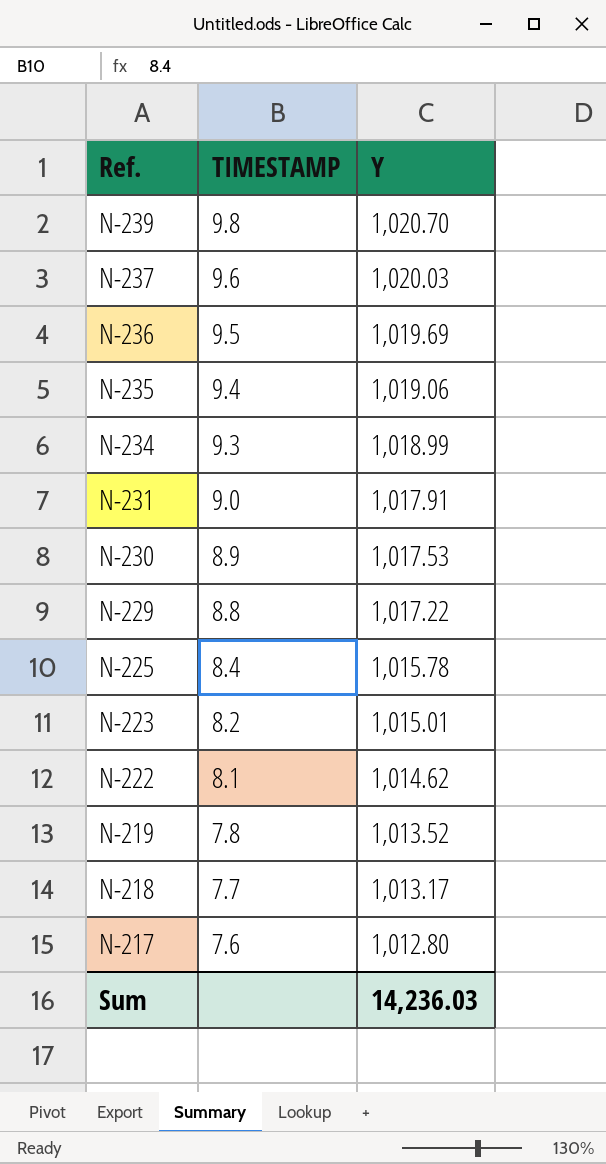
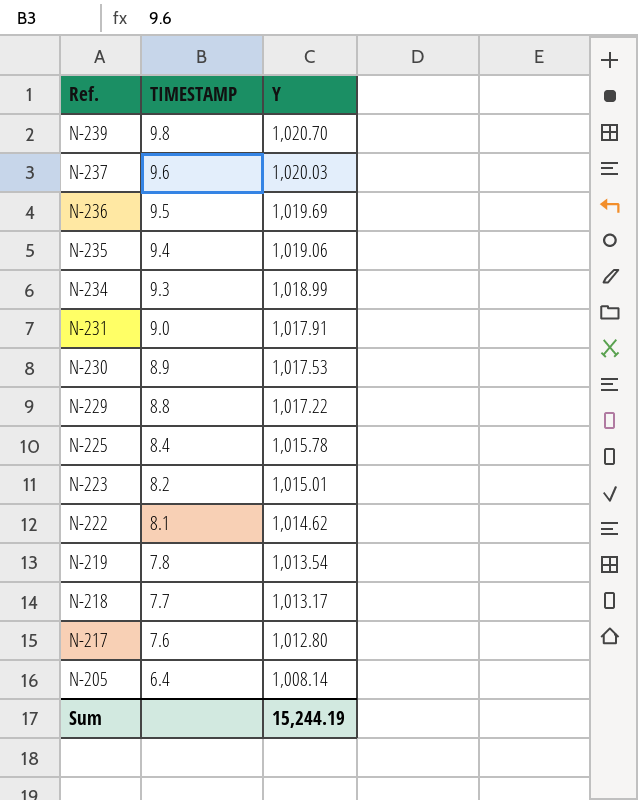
N-219 | Y: 1,013.52 -> 1,013.54
row N-205: none -> 6.4 | 1,008.14
Sum | Y: 14,236.03 -> 15,244.19

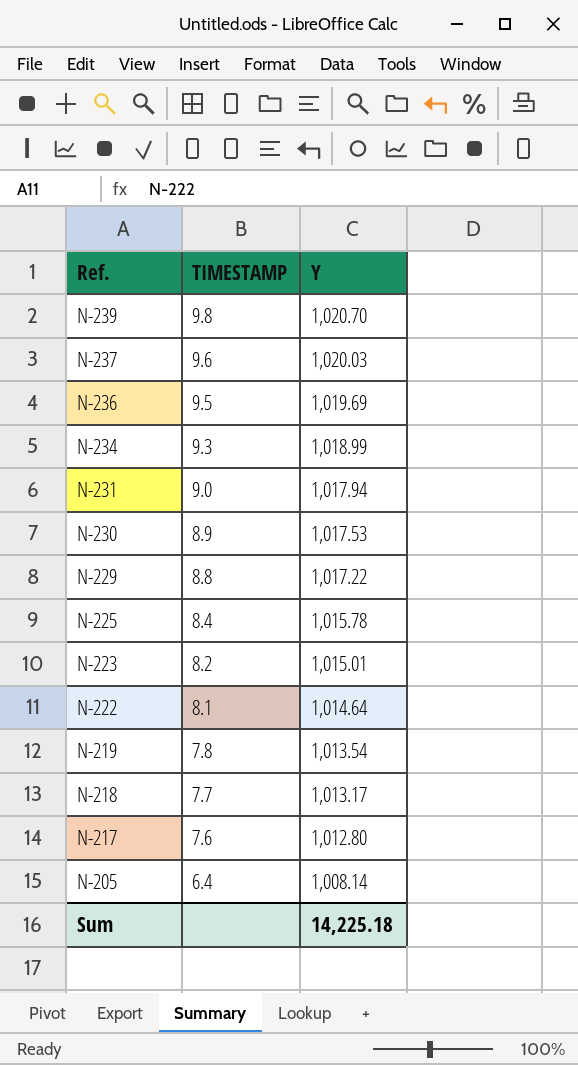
row N-235: 9.4 | 1,019.06 -> none
N-231 | Y: 1,017.91 -> 1,017.94
N-222 | Y: 1,014.62 -> 1,014.64
Sum | Y: 15,244.19 -> 14,225.18

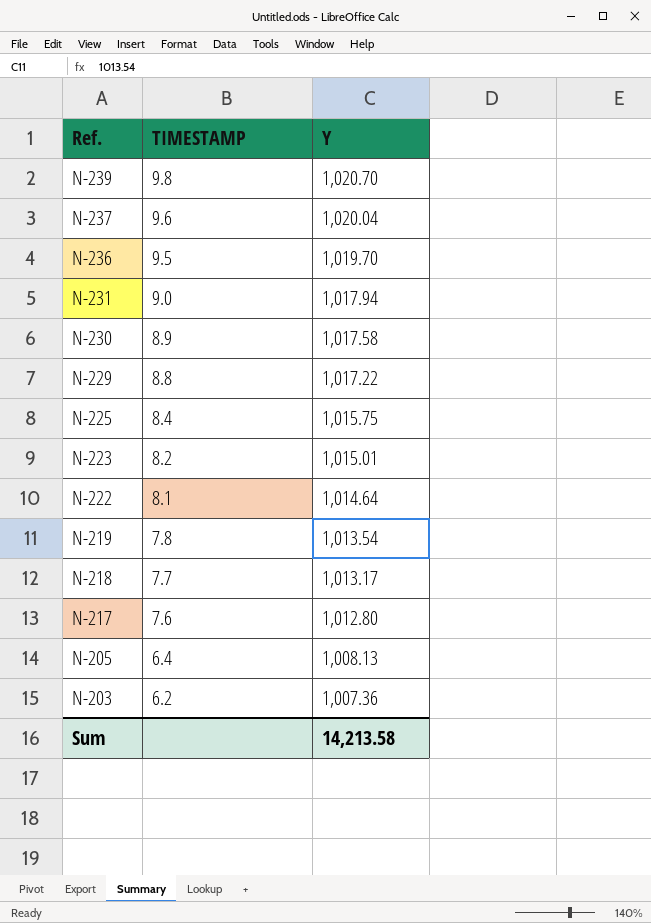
row N-234: 9.3 | 1,018.99 -> none
N-237 | Y: 1,020.03 -> 1,020.04
N-236 | Y: 1,019.69 -> 1,019.70
N-230 | Y: 1,017.53 -> 1,017.58
N-225 | Y: 1,015.78 -> 1,015.75
N-205 | Y: 1,008.14 -> 1,008.13
row N-203: none -> 6.2 | 1,007.36
Sum | Y: 14,225.18 -> 14,213.58

